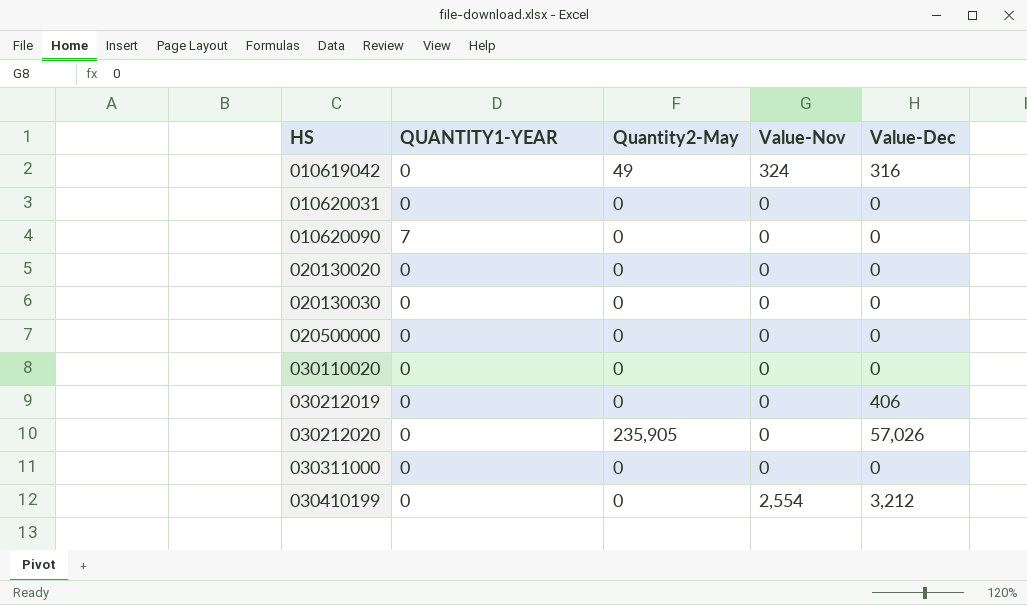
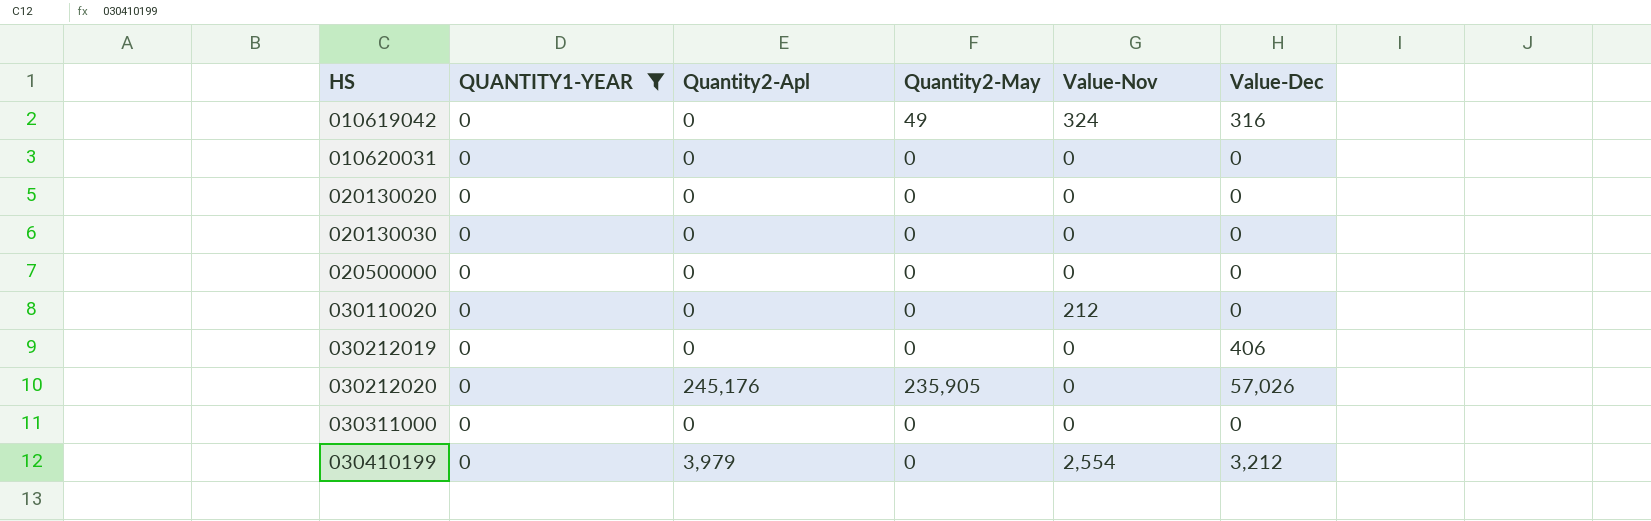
filter: none -> QUANTITY1-YEAR = 0
column Quantity2-Apl | position: none -> 3
030110020 | Value-Nov: 0 -> 212

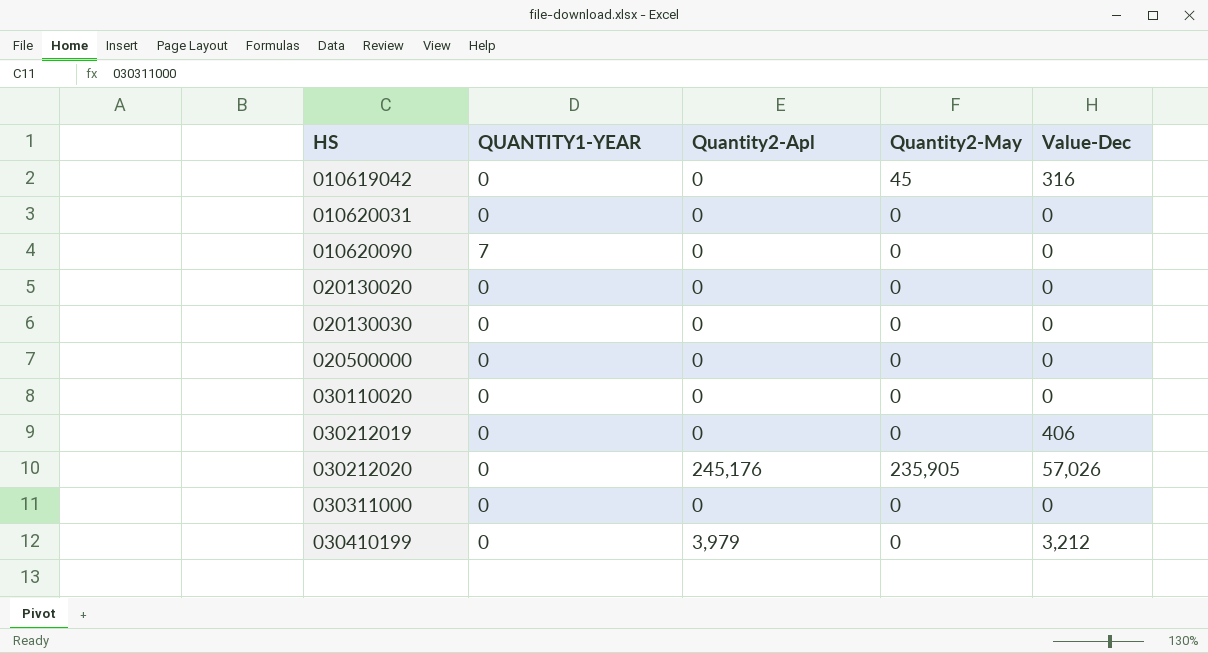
filter: QUANTITY1-YEAR = 0 -> none
column Value-Nov | position: 5 -> none
010619042 | Quantity2-May: 49 -> 45

